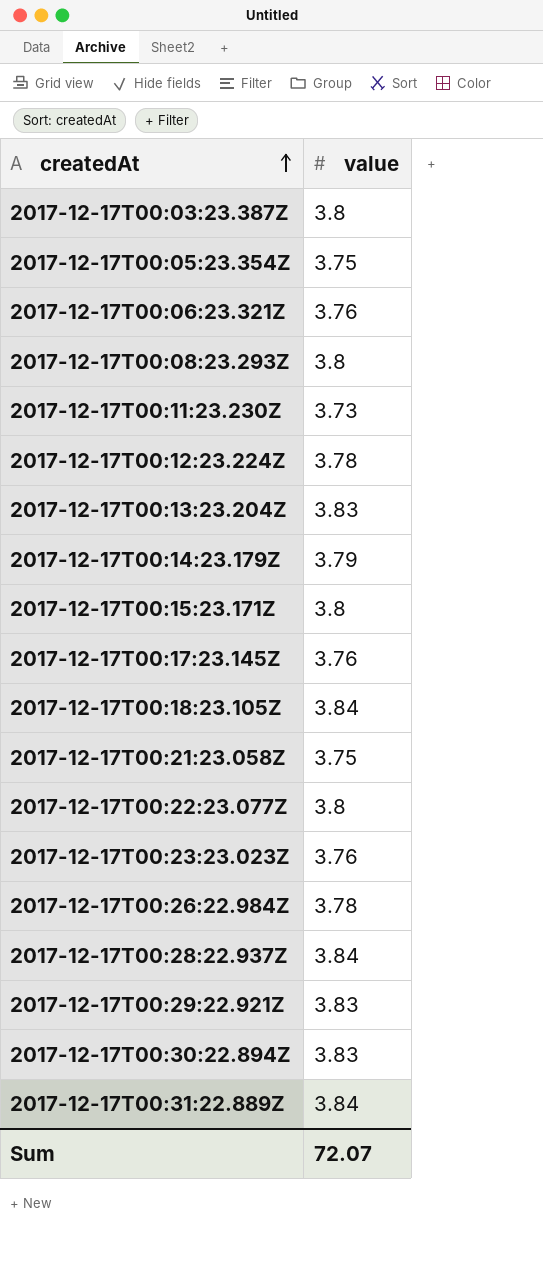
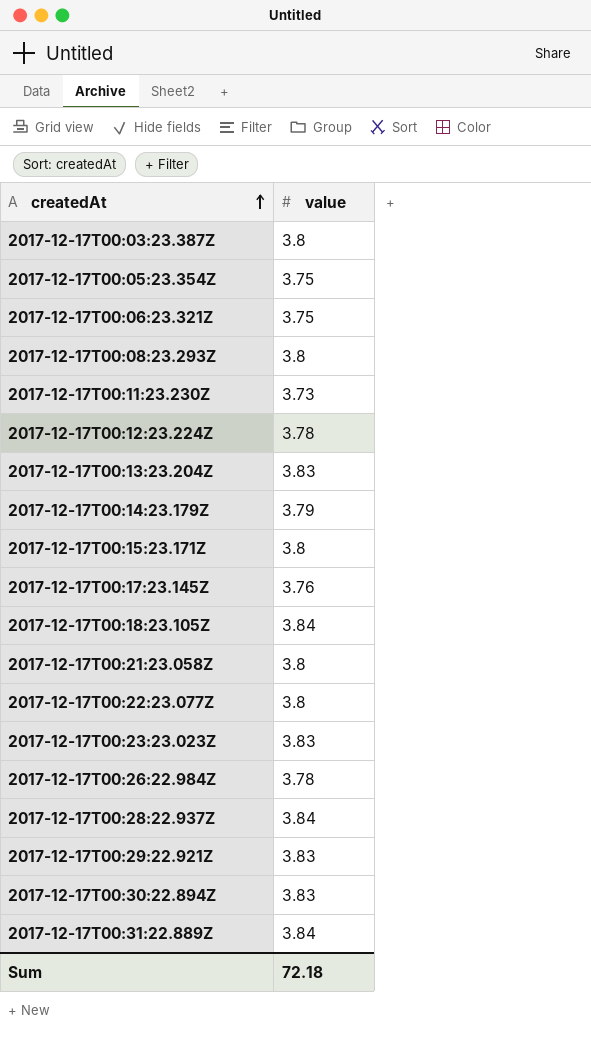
2017-12-17T00:06:23.321Z | value: 3.76 -> 3.75
2017-12-17T00:21:23.058Z | value: 3.75 -> 3.8
2017-12-17T00:23:23.023Z | value: 3.76 -> 3.83
Sum | value: 72.07 -> 72.18

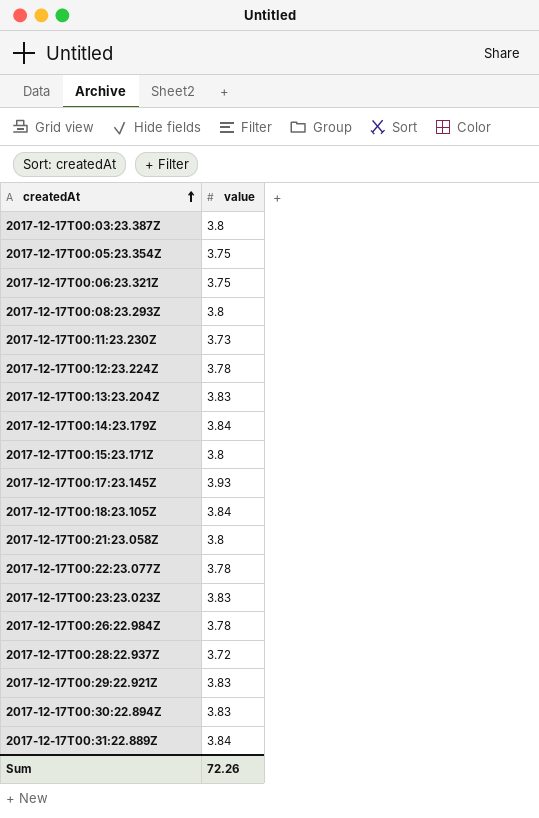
2017-12-17T00:14:23.179Z | value: 3.79 -> 3.84
2017-12-17T00:17:23.145Z | value: 3.76 -> 3.93
2017-12-17T00:22:23.077Z | value: 3.8 -> 3.78
2017-12-17T00:28:22.937Z | value: 3.84 -> 3.72
Sum | value: 72.18 -> 72.26

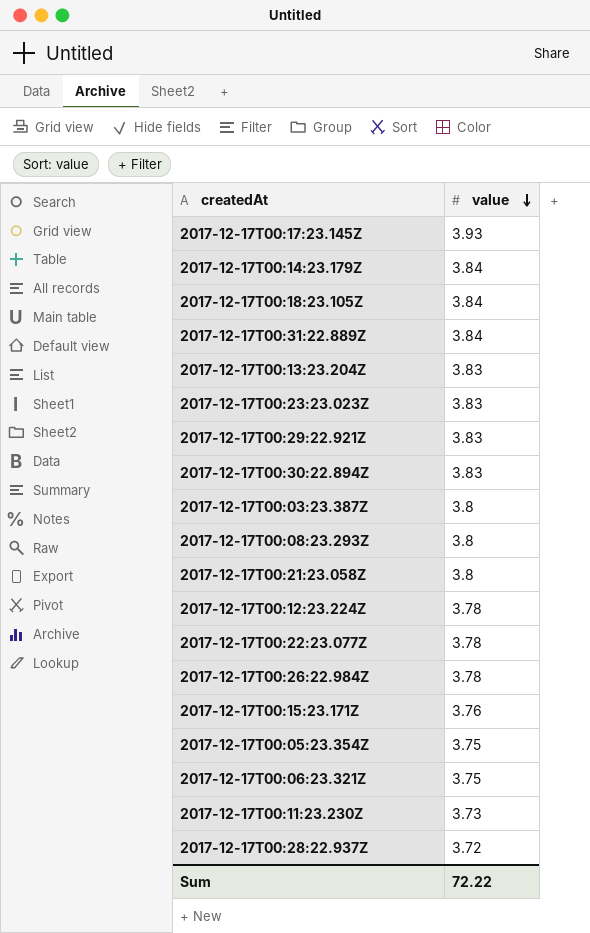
row order: createdAt ascending -> value descending
2017-12-17T00:15:23.171Z | value: 3.8 -> 3.76
Sum | value: 72.26 -> 72.22

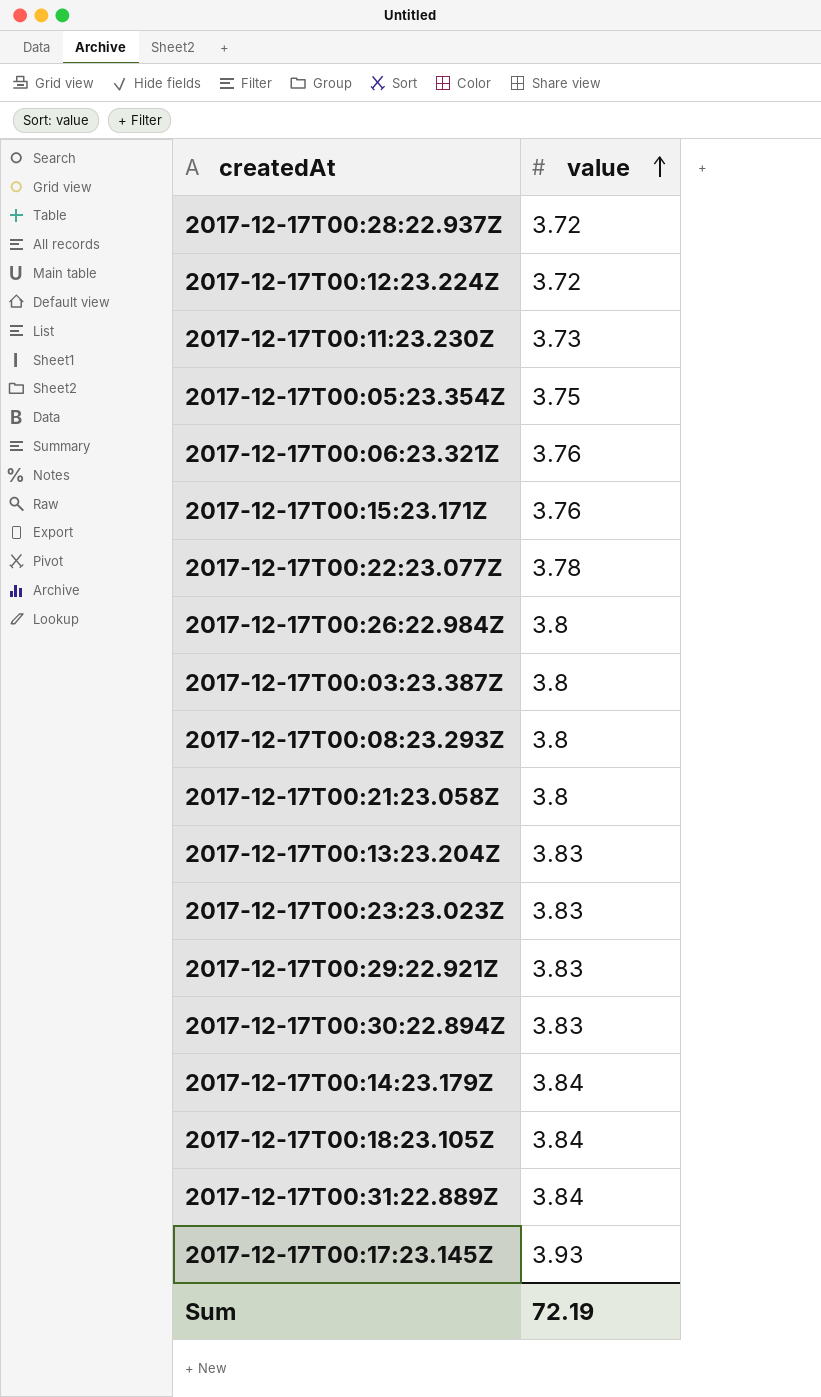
row order: value descending -> value ascending
2017-12-17T00:12:23.224Z | value: 3.78 -> 3.72
2017-12-17T00:06:23.321Z | value: 3.75 -> 3.76
2017-12-17T00:26:22.984Z | value: 3.78 -> 3.8
Sum | value: 72.22 -> 72.19

